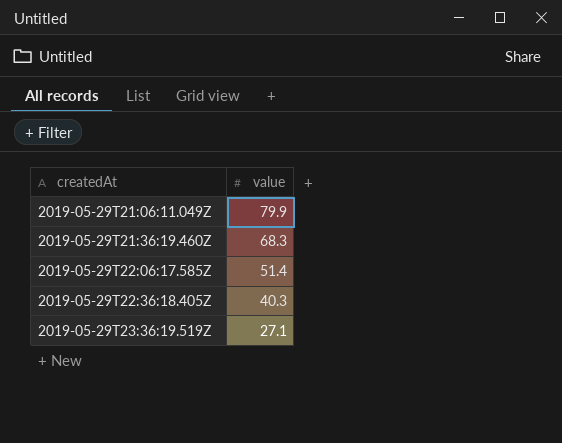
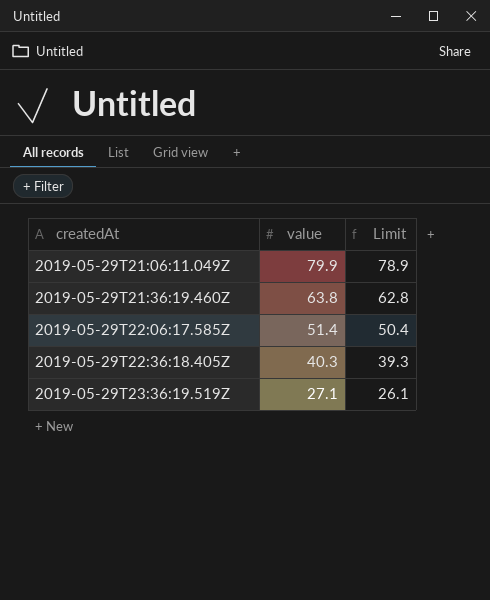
column Limit | formula: none -> [value] - 1
2019-05-29T21:36:19.460Z | value: 68.3 -> 63.8

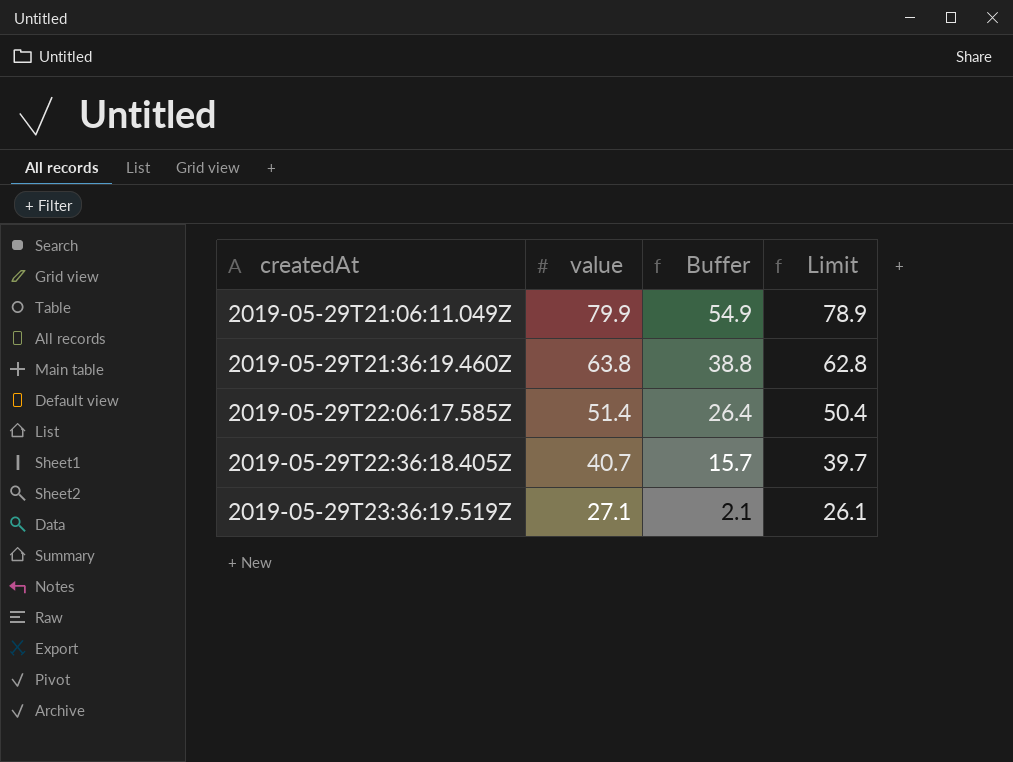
column Buffer | formula: none -> [value] - 25
2019-05-29T22:36:18.405Z | value: 40.3 -> 40.7
2019-05-29T22:36:18.405Z | Limit: 39.3 -> 39.7

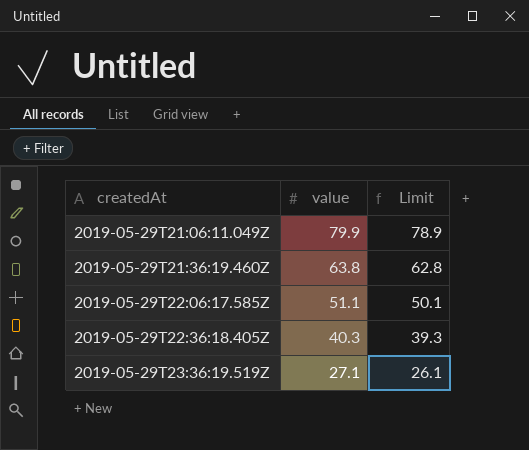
column Buffer | formula: [value] - 25 -> none
2019-05-29T22:06:17.585Z | value: 51.4 -> 51.1
2019-05-29T22:06:17.585Z | Limit: 50.4 -> 50.1
2019-05-29T22:36:18.405Z | value: 40.7 -> 40.3
2019-05-29T22:36:18.405Z | Limit: 39.7 -> 39.3

